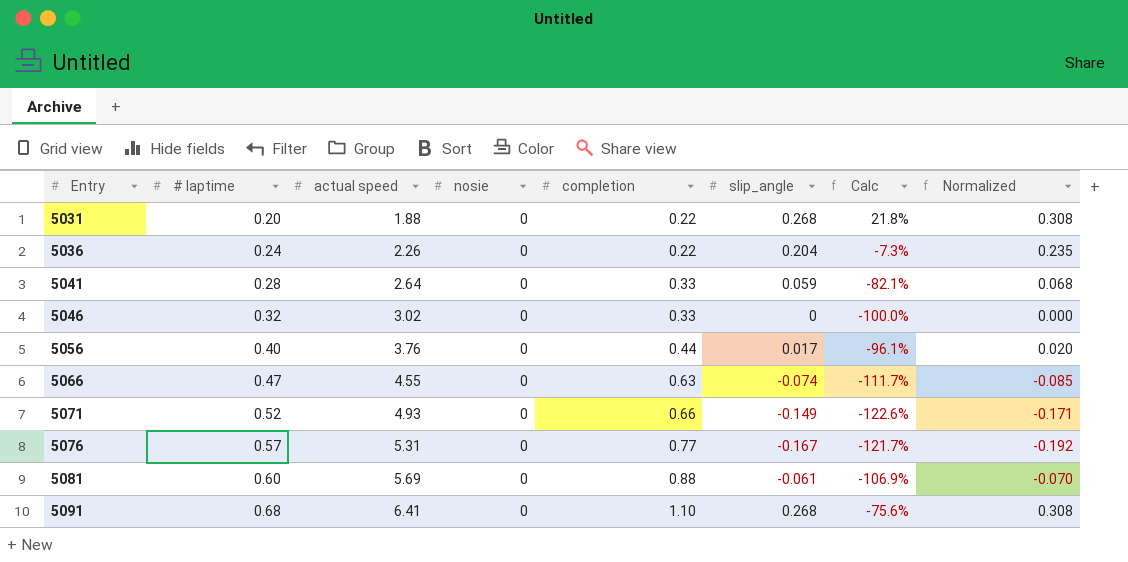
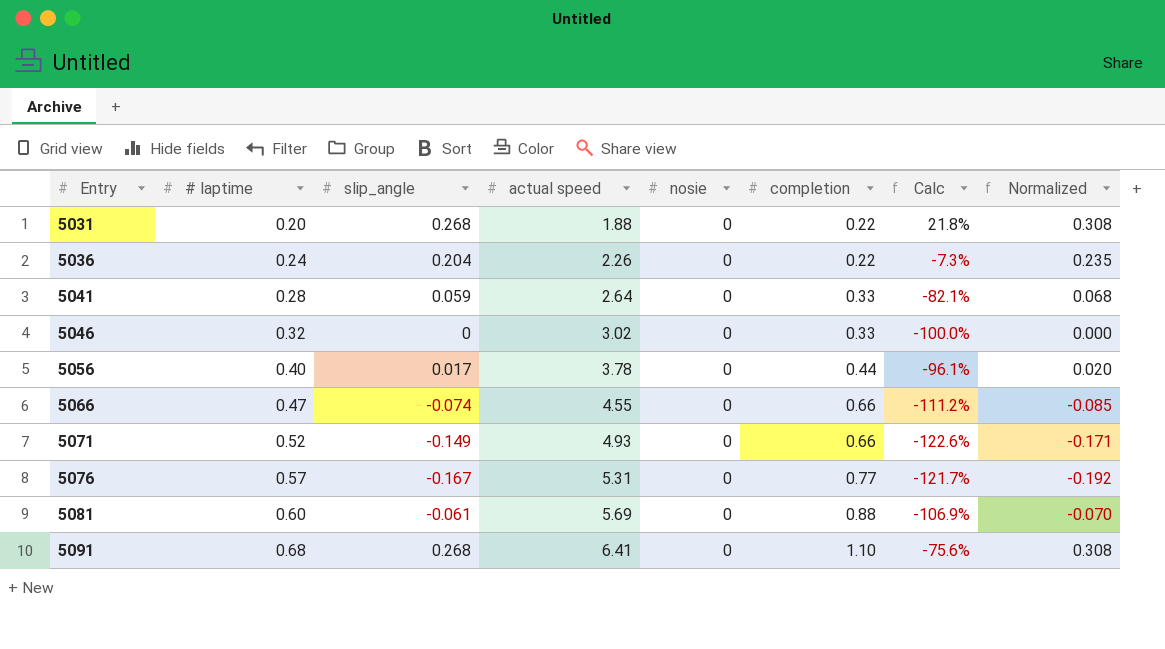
column slip_angle | position: 6 -> 3
5056 | actual speed: 3.76 -> 3.78
5066 | completion: 0.63 -> 0.66
5066 | Calc: -111.7% -> -111.2%

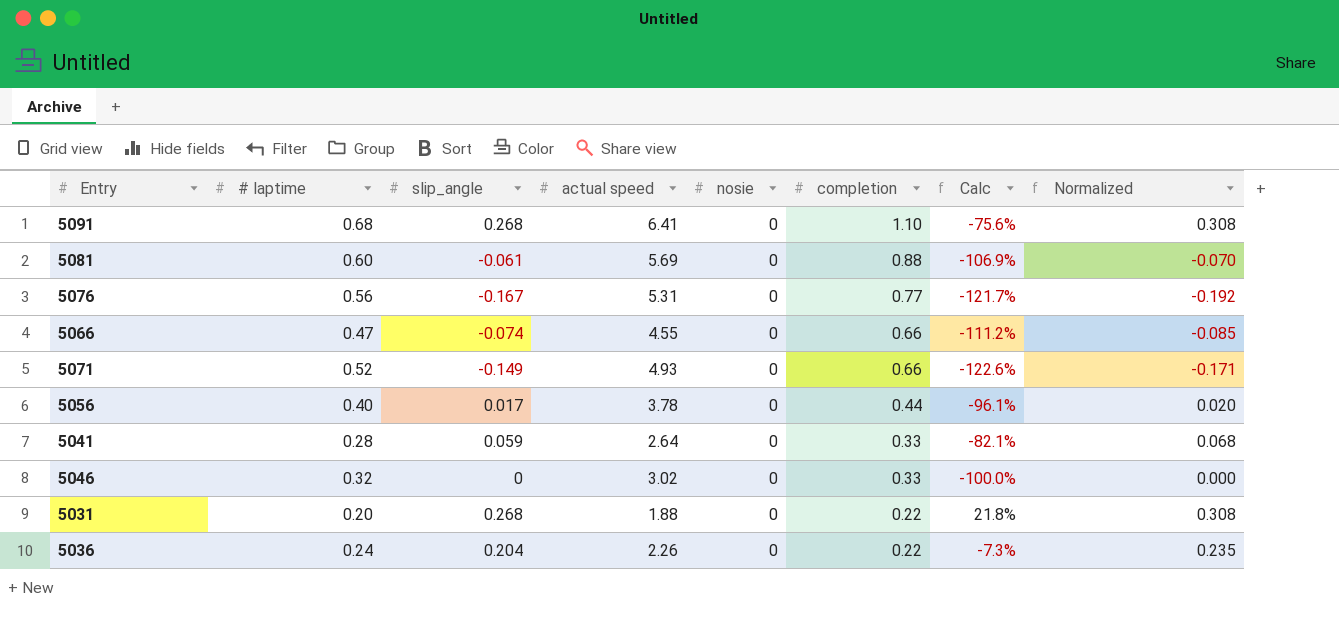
row order: Entry ascending -> completion descending
5076 | # laptime: 0.57 -> 0.56

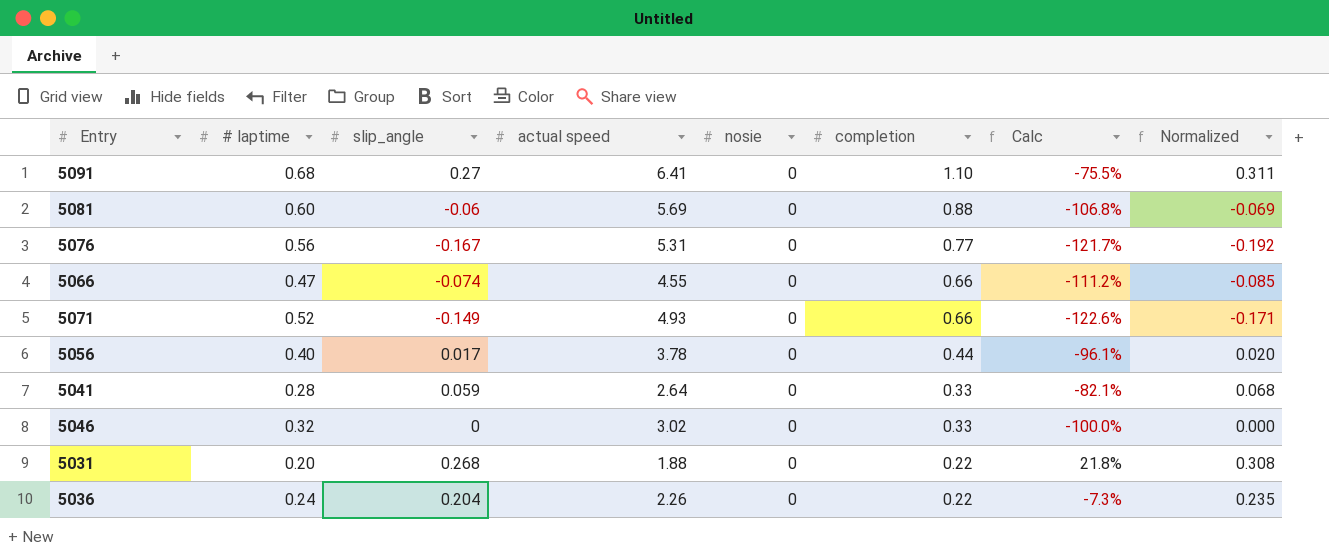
5091 | slip_angle: 0.268 -> 0.27
5091 | Calc: -75.6% -> -75.5%
5091 | Normalized: 0.308 -> 0.311
5081 | slip_angle: -0.061 -> -0.06
5081 | Calc: -106.9% -> -106.8%
5081 | Normalized: -0.070 -> -0.069

